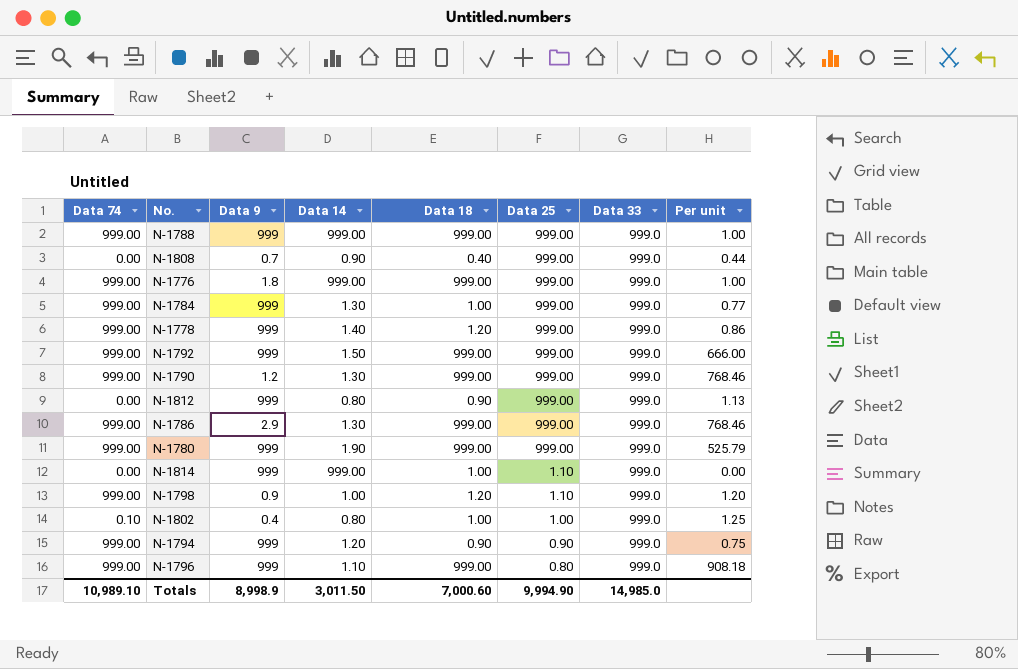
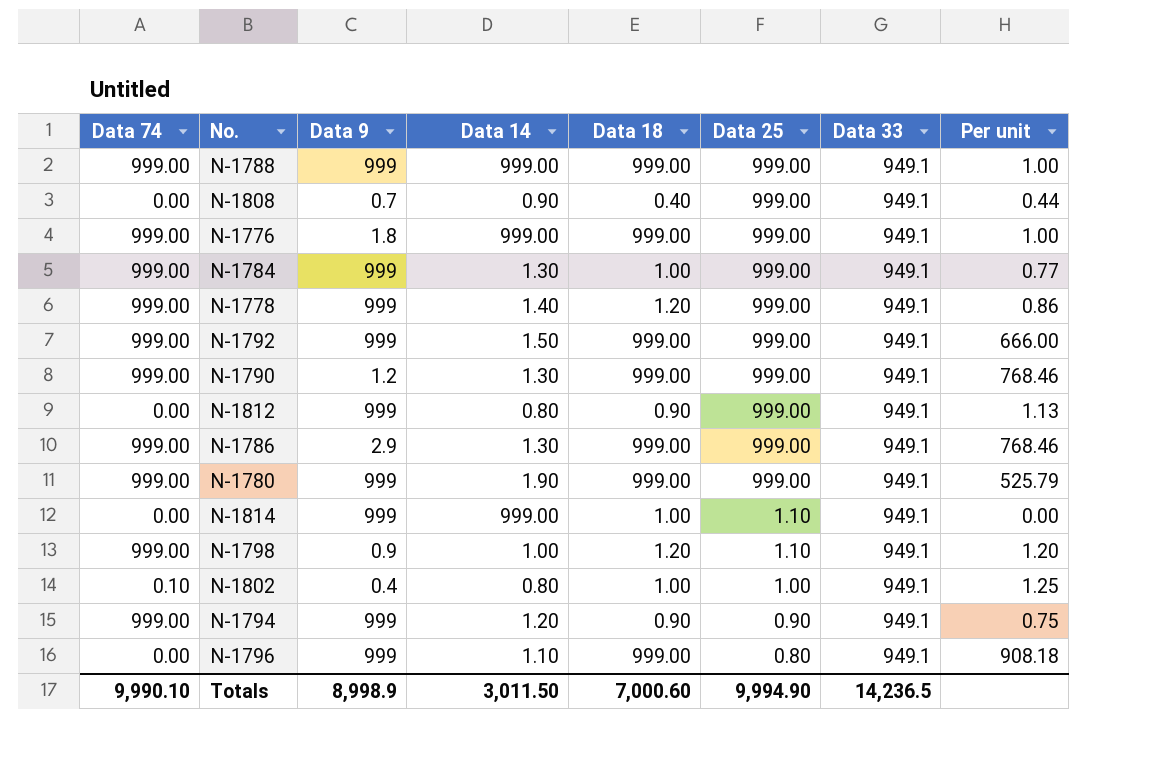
N-1788 | Data 33: 999.0 -> 949.1
N-1808 | Data 33: 999.0 -> 949.1
N-1776 | Data 33: 999.0 -> 949.1
N-1784 | Data 33: 999.0 -> 949.1
N-1778 | Data 33: 999.0 -> 949.1
N-1792 | Data 33: 999.0 -> 949.1
N-1790 | Data 33: 999.0 -> 949.1
N-1812 | Data 33: 999.0 -> 949.1
N-1786 | Data 33: 999.0 -> 949.1
N-1780 | Data 33: 999.0 -> 949.1
N-1814 | Data 33: 999.0 -> 949.1
N-1798 | Data 33: 999.0 -> 949.1
N-1802 | Data 33: 999.0 -> 949.1
N-1794 | Data 33: 999.0 -> 949.1
N-1796 | Data 74: 999.00 -> 0.00
N-1796 | Data 33: 999.0 -> 949.1
Totals | Data 74: 10,989.10 -> 9,990.10
Totals | Data 33: 14,985.0 -> 14,236.5

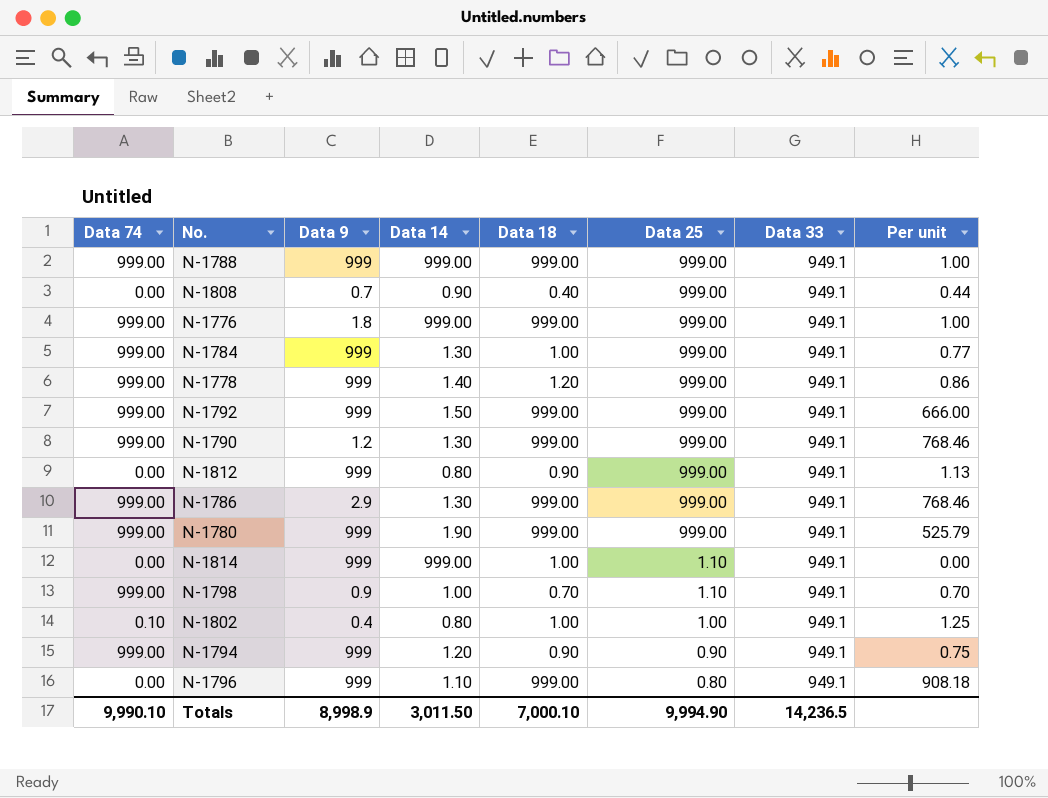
N-1798 | Data 18: 1.20 -> 0.70
N-1798 | Per unit: 1.20 -> 0.70
Totals | Data 18: 7,000.60 -> 7,000.10

